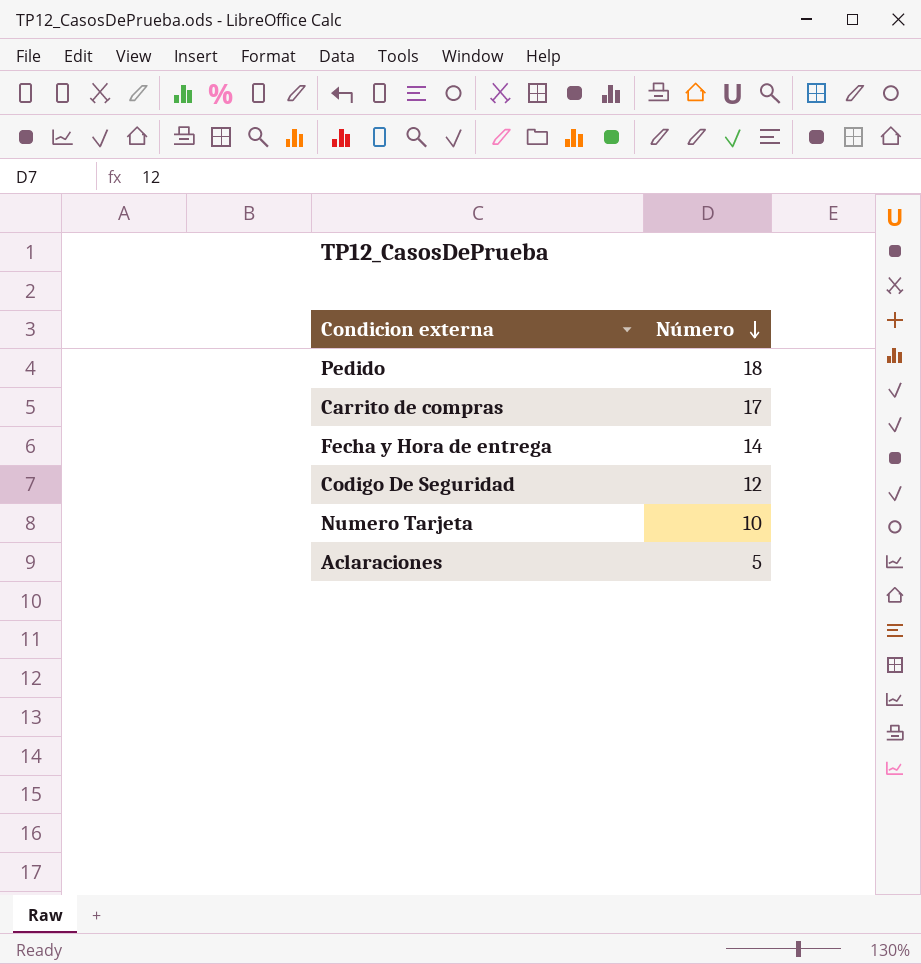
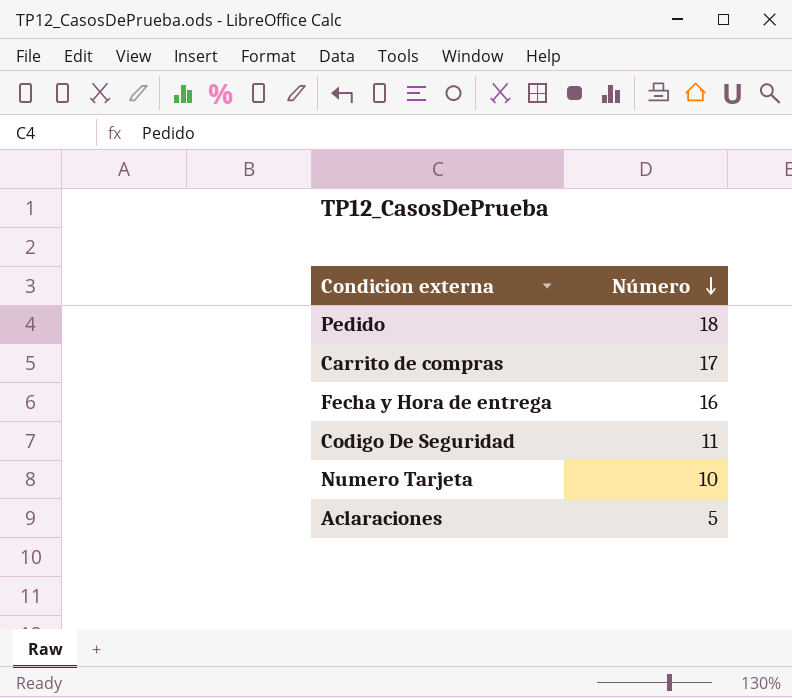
Fecha y Hora de entrega | Número: 14 -> 16
Codigo De Seguridad | Número: 12 -> 11

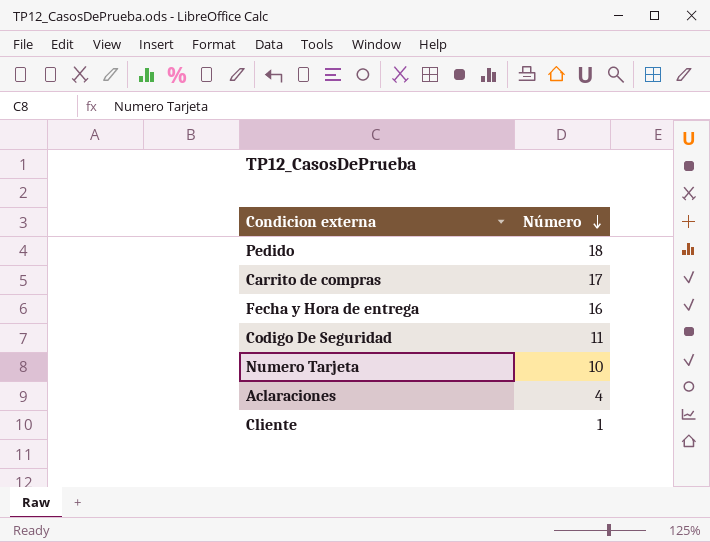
Aclaraciones | Número: 5 -> 4
row Cliente: none -> 1

